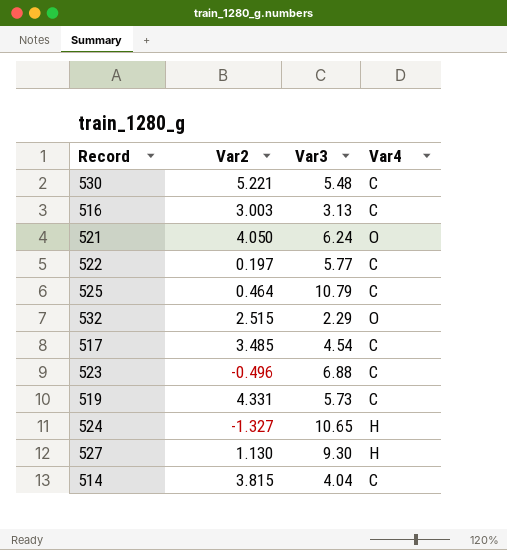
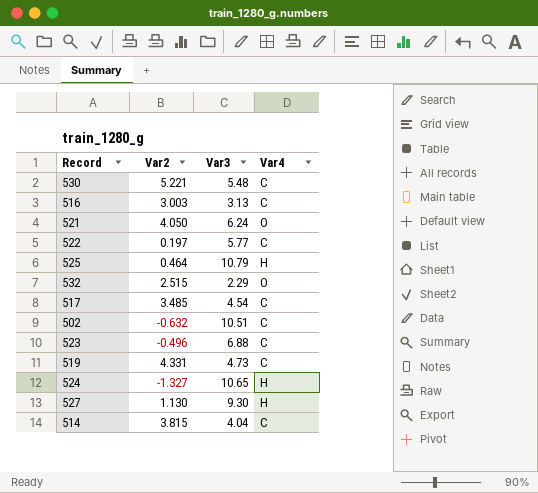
525 | Var4: C -> H
row 502: none -> -0.632 | 10.51 | C
519 | Var3: 5.73 -> 4.73

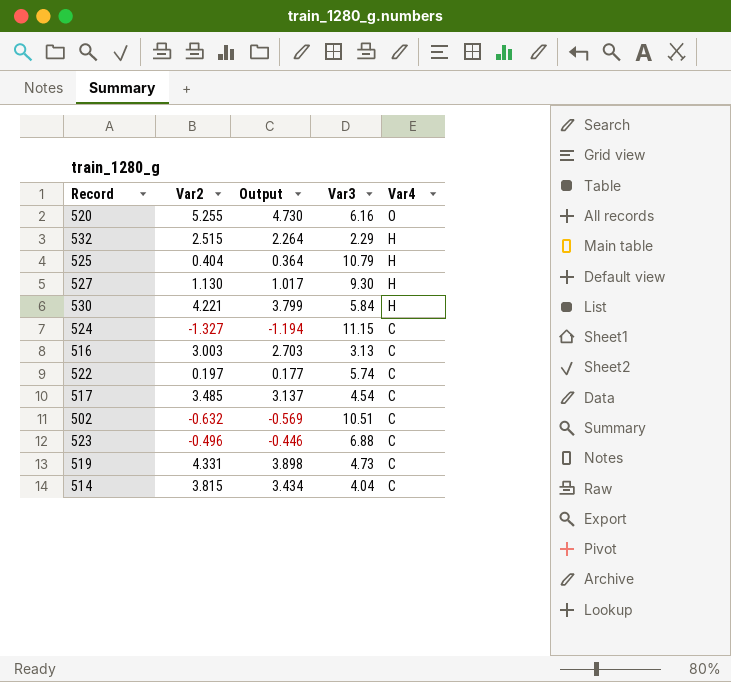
row order: none -> Var4 descending
column Output | formula: none -> [Var2] * 0.9
row 521: 4.050 | 6.24 | O -> none
row 520: none -> 5.255 | 4.730 | 6.16 | O
532 | Var4: O -> H
525 | Var2: 0.464 -> 0.404
530 | Var2: 5.221 -> 4.221
530 | Var3: 5.48 -> 5.84
530 | Var4: C -> H
524 | Var3: 10.65 -> 11.15
524 | Var4: H -> C
522 | Var3: 5.77 -> 5.74

